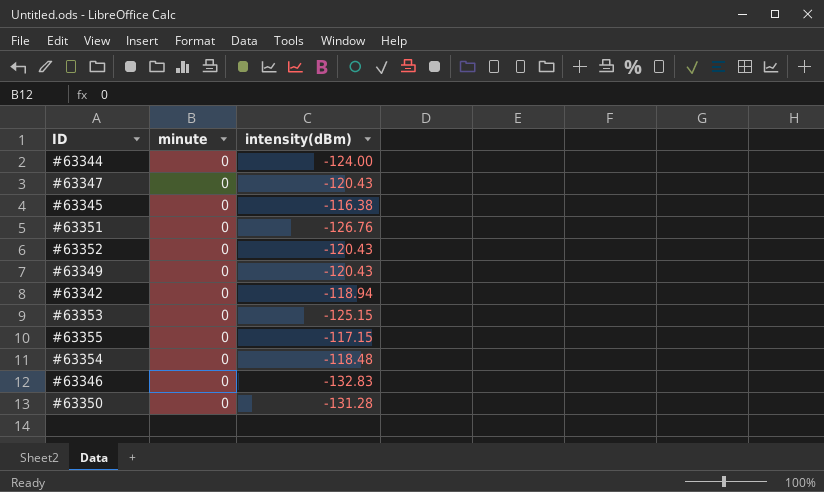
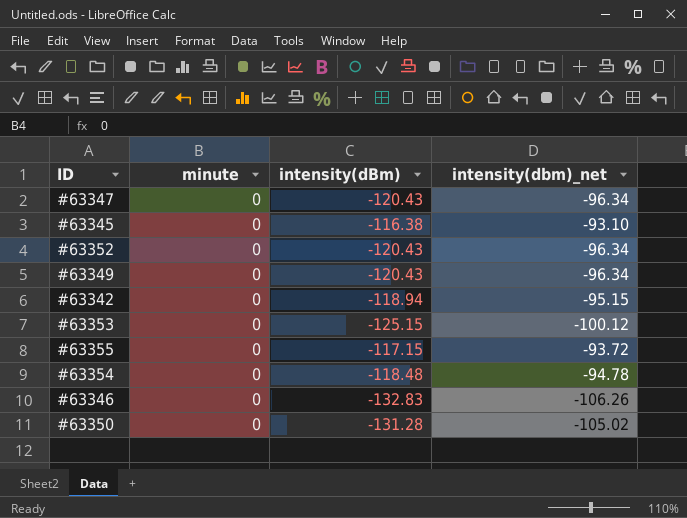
column intensity(dbm)_net | formula: none -> [intensity(dBm)] * 0.8
row #63344: 0 | -124.00 -> none
row #63351: 0 | -126.76 -> none

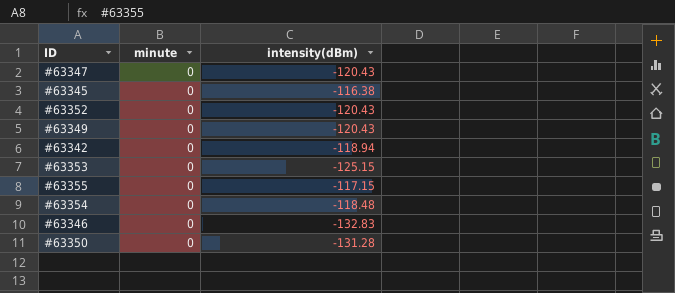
column intensity(dbm)_net | formula: [intensity(dBm)] * 0.8 -> none

